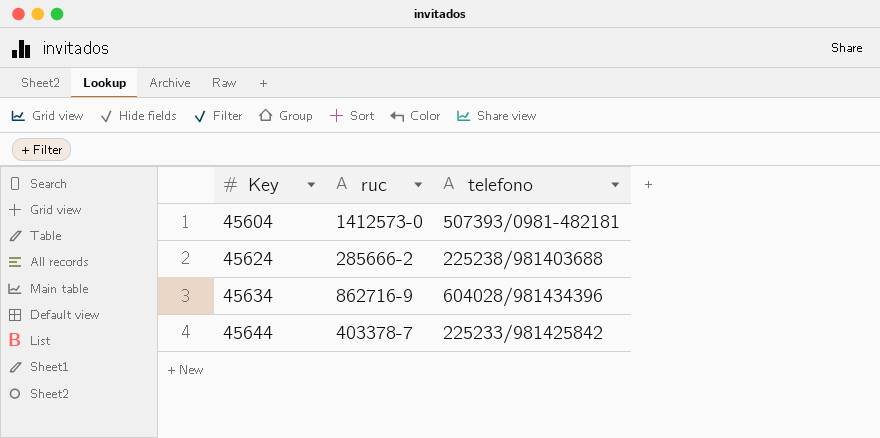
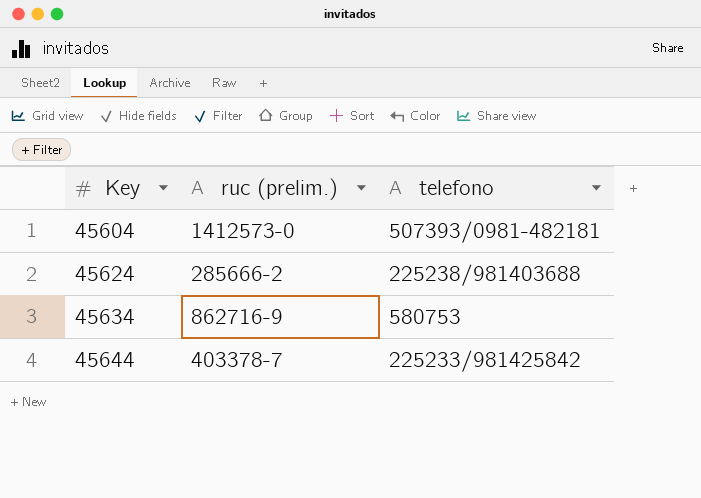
column name: ruc -> ruc (prelim.)
45634 | telefono: 604028/981434396 -> 580753

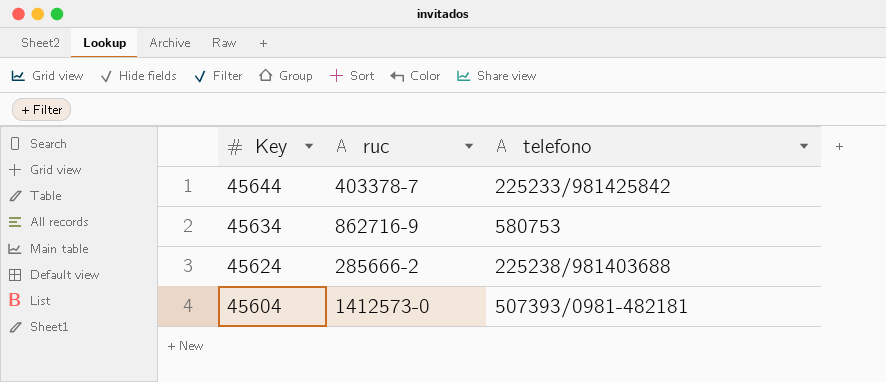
row order: Key ascending -> Key descending
column name: ruc (prelim.) -> ruc

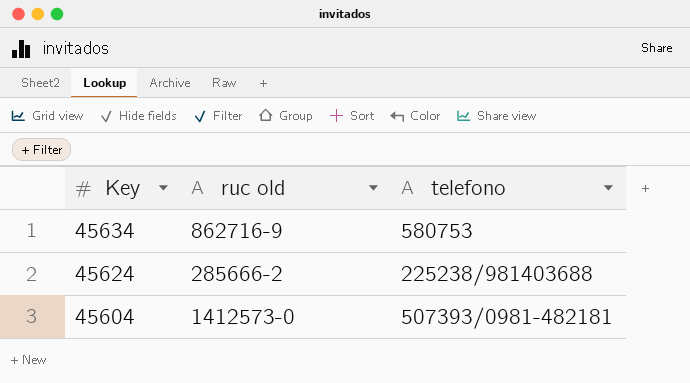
column name: ruc -> ruc old
row 45644: 403378-7 | 225233/981425842 -> none

